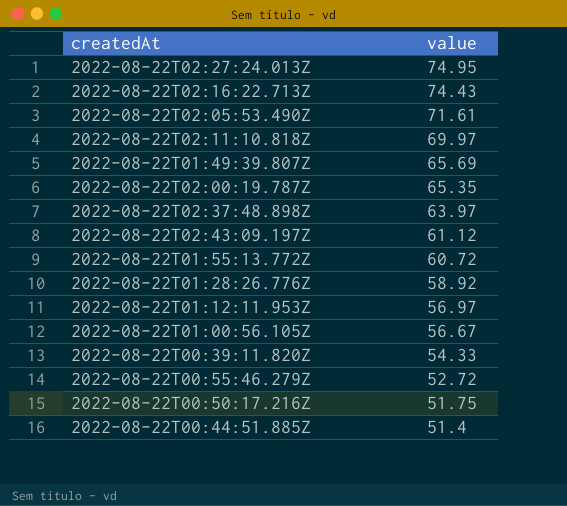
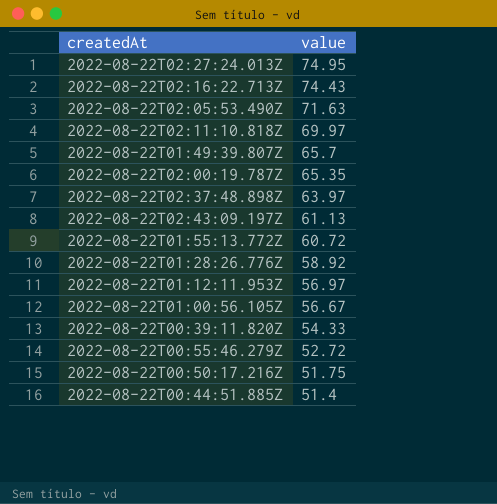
2022-08-22T02:05:53.490Z | value: 71.61 -> 71.63
2022-08-22T01:49:39.807Z | value: 65.69 -> 65.7
2022-08-22T02:43:09.197Z | value: 61.12 -> 61.13

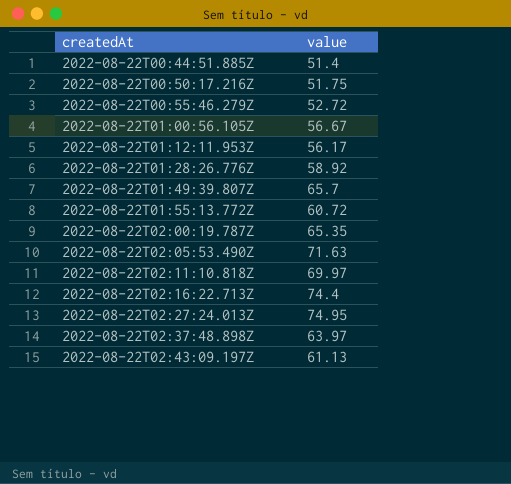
row order: value descending -> createdAt ascending
row 2022-08-22T00:39:11.820Z: 54.33 -> none
2022-08-22T01:12:11.953Z | value: 56.97 -> 56.17
2022-08-22T02:16:22.713Z | value: 74.43 -> 74.4

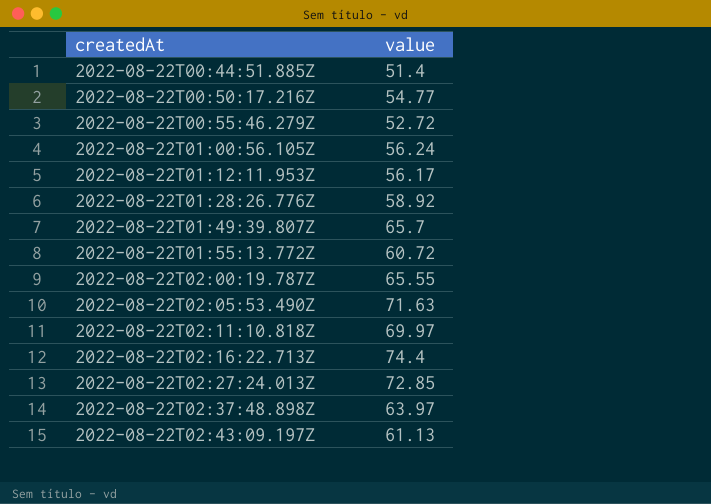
2022-08-22T00:50:17.216Z | value: 51.75 -> 54.77
2022-08-22T01:00:56.105Z | value: 56.67 -> 56.24
2022-08-22T02:00:19.787Z | value: 65.35 -> 65.55
2022-08-22T02:27:24.013Z | value: 74.95 -> 72.85

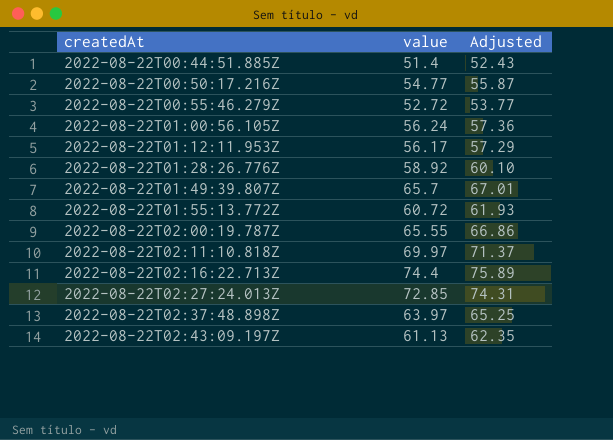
column Adjusted | formula: none -> [value] * 1.02
row 2022-08-22T02:05:53.490Z: 71.63 -> none

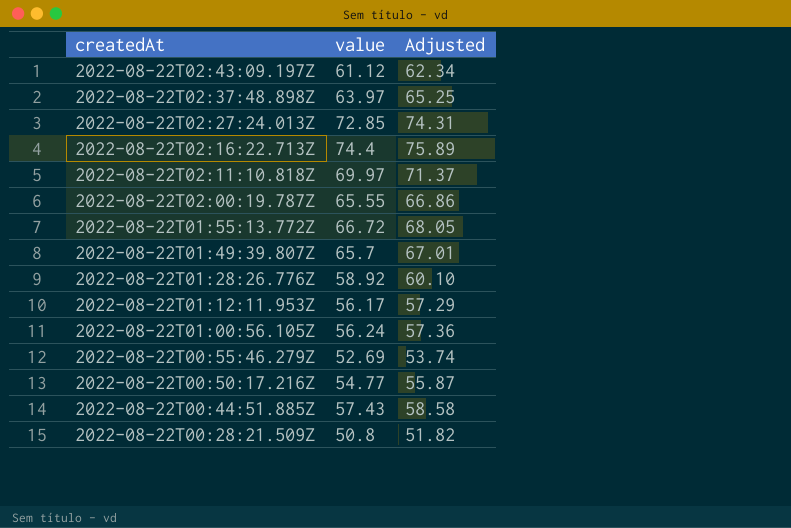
row order: createdAt ascending -> createdAt descending
2022-08-22T02:43:09.197Z | value: 61.13 -> 61.12
2022-08-22T02:43:09.197Z | Adjusted: 62.35 -> 62.34
2022-08-22T01:55:13.772Z | value: 60.72 -> 66.72
2022-08-22T01:55:13.772Z | Adjusted: 61.93 -> 68.05
2022-08-22T00:55:46.279Z | value: 52.72 -> 52.69
2022-08-22T00:55:46.279Z | Adjusted: 53.77 -> 53.74
2022-08-22T00:44:51.885Z | value: 51.4 -> 57.43
2022-08-22T00:44:51.885Z | Adjusted: 52.43 -> 58.58
row 2022-08-22T00:28:21.509Z: none -> 50.8 | 51.82

